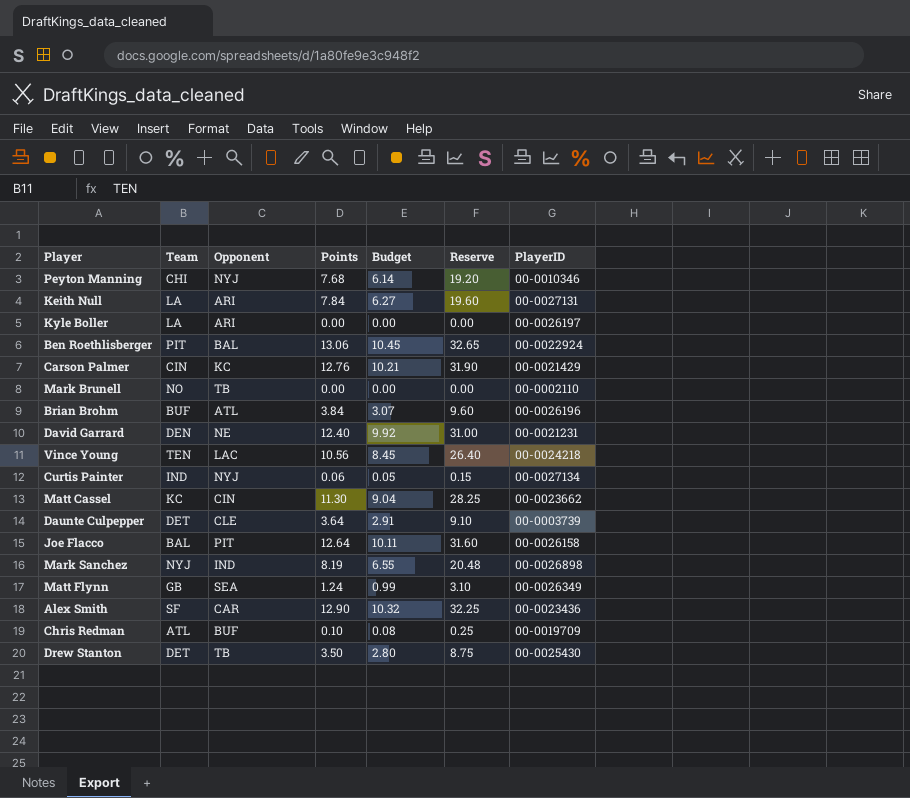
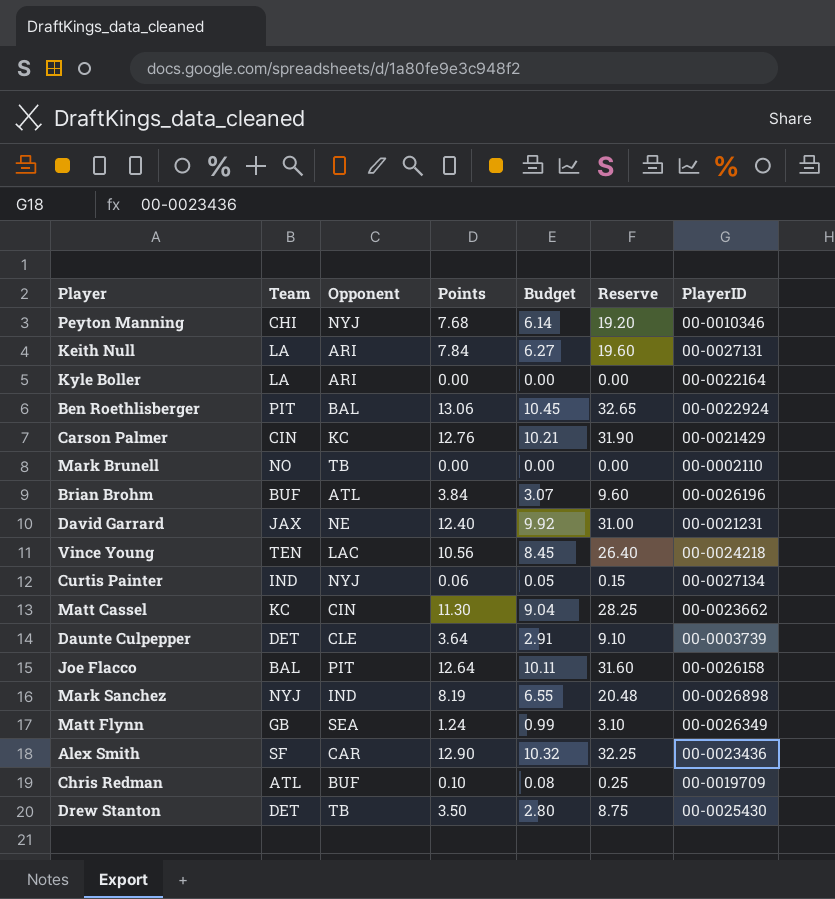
Kyle Boller | PlayerID: 00-0026197 -> 00-0022164
David Garrard | Team: DEN -> JAX

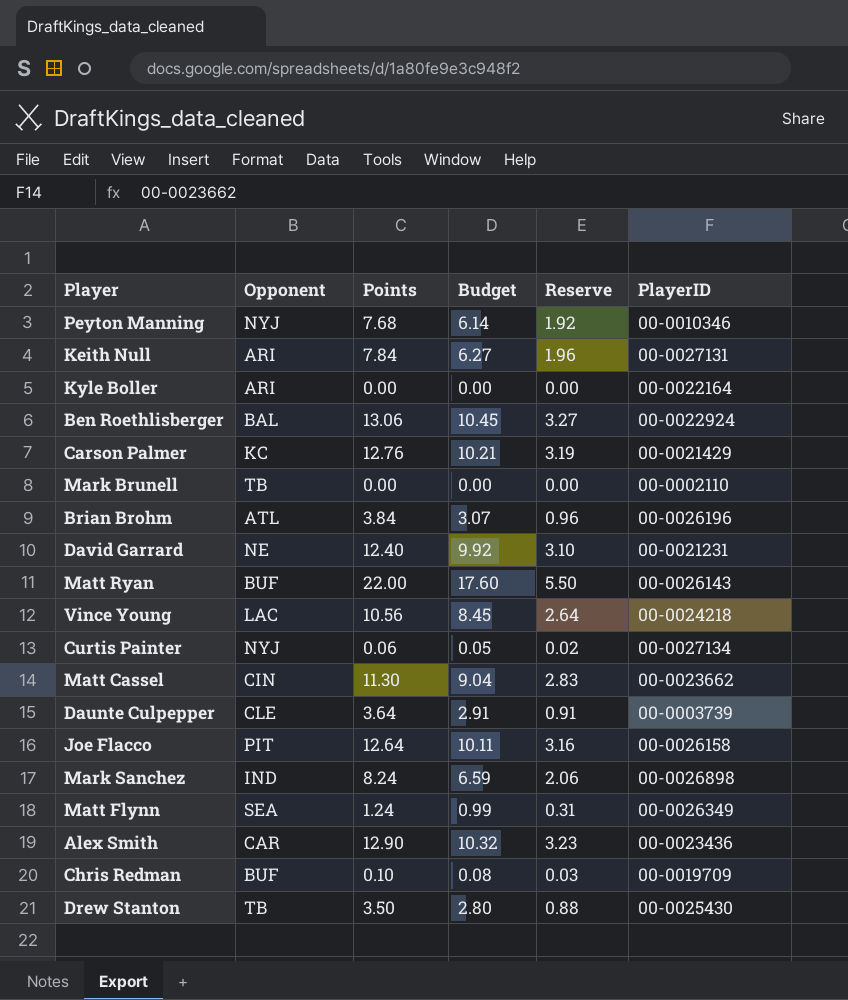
column Team | position: 2 -> none
column Reserve | formula: [Points] * 2.5 -> [Points] * 0.25
row Matt Ryan: none -> BUF | 22.00 | 17.60 | 5.50 | 00-0026143
Mark Sanchez | Points: 8.19 -> 8.24
Mark Sanchez | Budget: 6.55 -> 6.59

